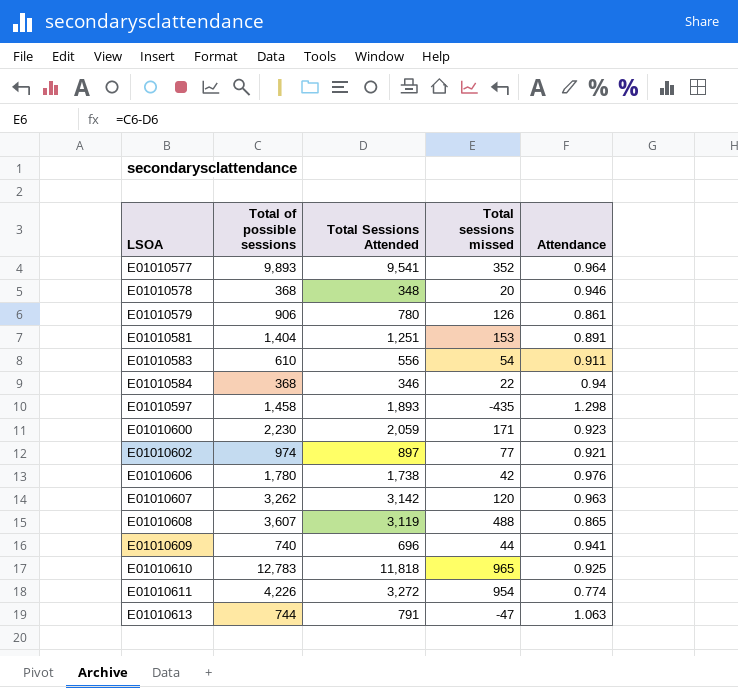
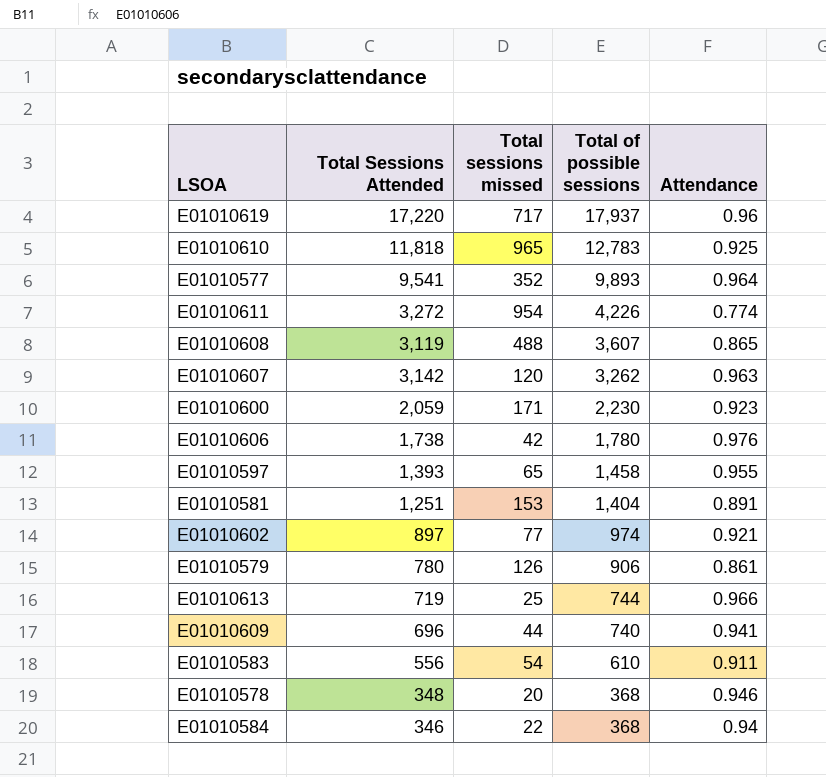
row order: LSOA ascending -> Total of possible sessions descending
column Total of possible sessions | position: 2 -> 4
row E01010619: none -> 17,220 | 717 | 17,937 | 0.96
E01010597 | Total Sessions Attended: 1,893 -> 1,393
E01010597 | Total sessions missed: -435 -> 65
E01010597 | Attendance: 1.298 -> 0.955
E01010613 | Total Sessions Attended: 791 -> 719
E01010613 | Total sessions missed: -47 -> 25
E01010613 | Attendance: 1.063 -> 0.966

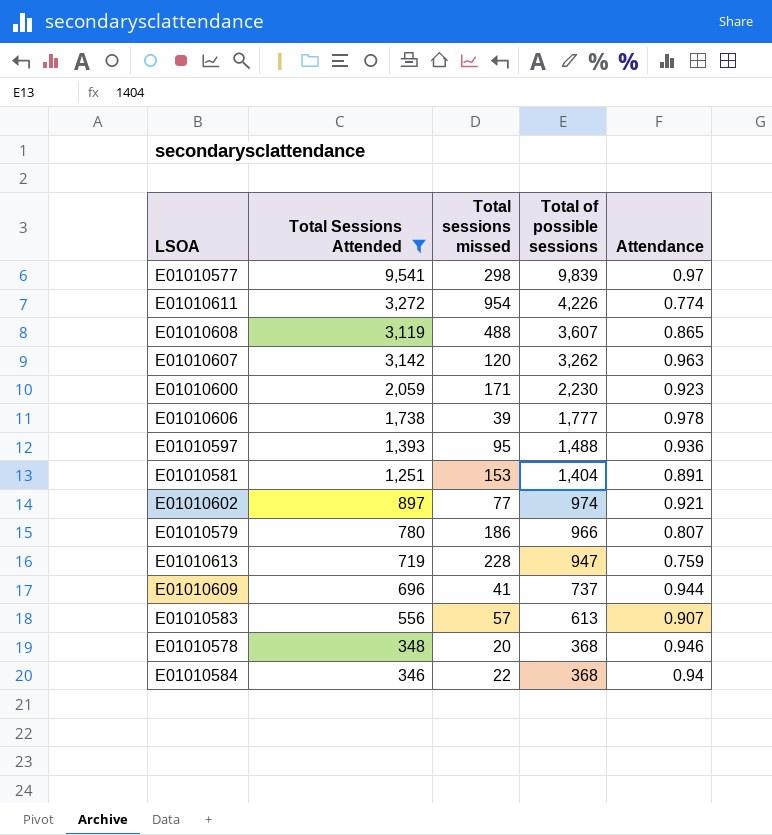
filter: none -> Total Sessions Attended <= 9,541
E01010577 | Total sessions missed: 352 -> 298
E01010577 | Total of possible sessions: 9,893 -> 9,839
E01010577 | Attendance: 0.964 -> 0.97
E01010606 | Total sessions missed: 42 -> 39
E01010606 | Total of possible sessions: 1,780 -> 1,777
E01010606 | Attendance: 0.976 -> 0.978
E01010597 | Total sessions missed: 65 -> 95
E01010597 | Total of possible sessions: 1,458 -> 1,488
E01010597 | Attendance: 0.955 -> 0.936
E01010579 | Total sessions missed: 126 -> 186
E01010579 | Total of possible sessions: 906 -> 966
E01010579 | Attendance: 0.861 -> 0.807
E01010613 | Total sessions missed: 25 -> 228
E01010613 | Total of possible sessions: 744 -> 947
E01010613 | Attendance: 0.966 -> 0.759
E01010609 | Total sessions missed: 44 -> 41
E01010609 | Total of possible sessions: 740 -> 737
E01010609 | Attendance: 0.941 -> 0.944
E01010583 | Total sessions missed: 54 -> 57
E01010583 | Total of possible sessions: 610 -> 613
E01010583 | Attendance: 0.911 -> 0.907

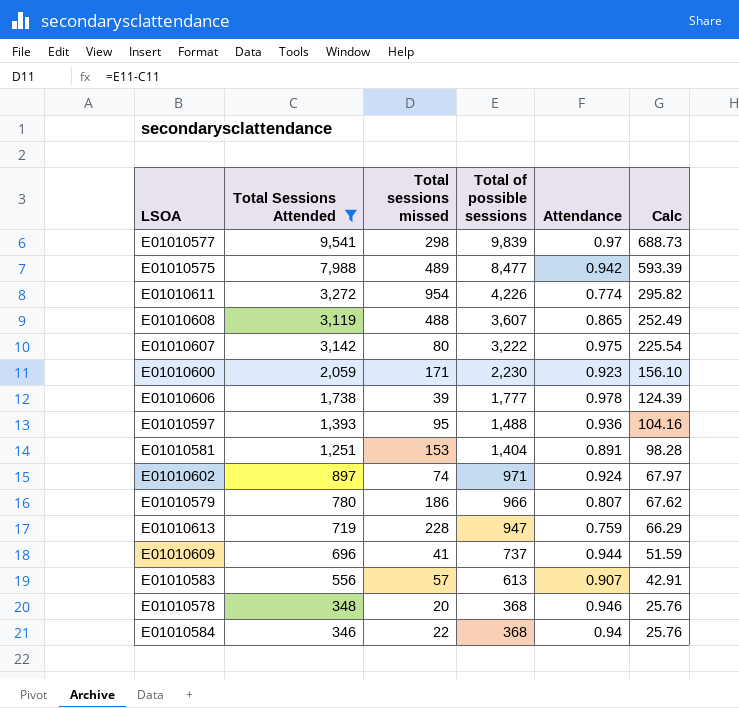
column Calc | formula: none -> [Total of possible sessions] * 0.07
row E01010575: none -> 7,988 | 489 | 8,477 | 0.942 | 593.39
E01010607 | Total sessions missed: 120 -> 80
E01010607 | Total of possible sessions: 3,262 -> 3,222
E01010607 | Attendance: 0.963 -> 0.975
E01010602 | Total sessions missed: 77 -> 74
E01010602 | Total of possible sessions: 974 -> 971
E01010602 | Attendance: 0.921 -> 0.924

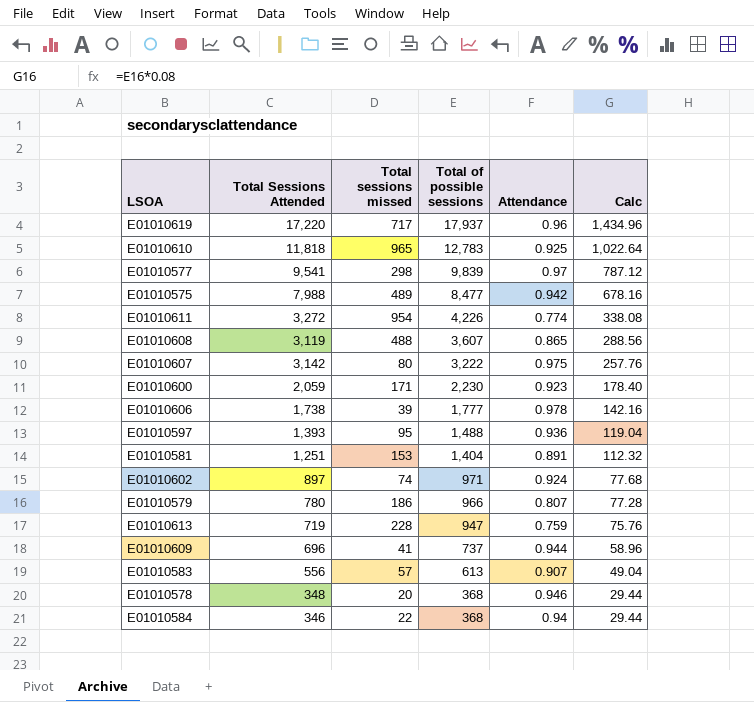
filter: Total Sessions Attended <= 9,541 -> none
column Calc | formula: [Total of possible sessions] * 0.07 -> [Total of possible sessions] * 0.08

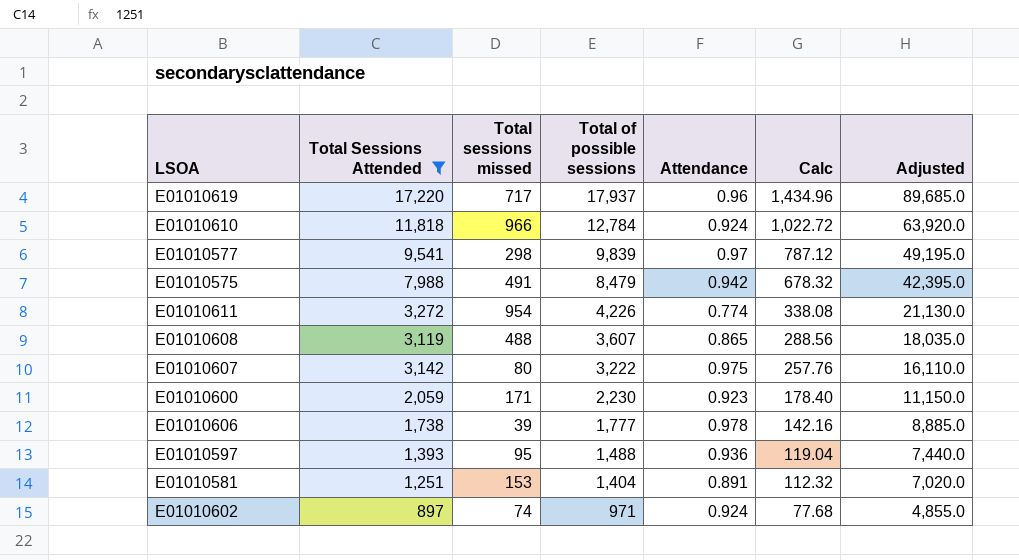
filter: none -> Total Sessions Attended >= 897
column Adjusted | formula: none -> [Total of possible sessions] * 5
E01010610 | Total sessions missed: 965 -> 966
E01010610 | Total of possible sessions: 12,783 -> 12,784
E01010610 | Attendance: 0.925 -> 0.924
E01010610 | Calc: 1,022.64 -> 1,022.72
E01010575 | Total sessions missed: 489 -> 491
E01010575 | Total of possible sessions: 8,477 -> 8,479
E01010575 | Calc: 678.16 -> 678.32

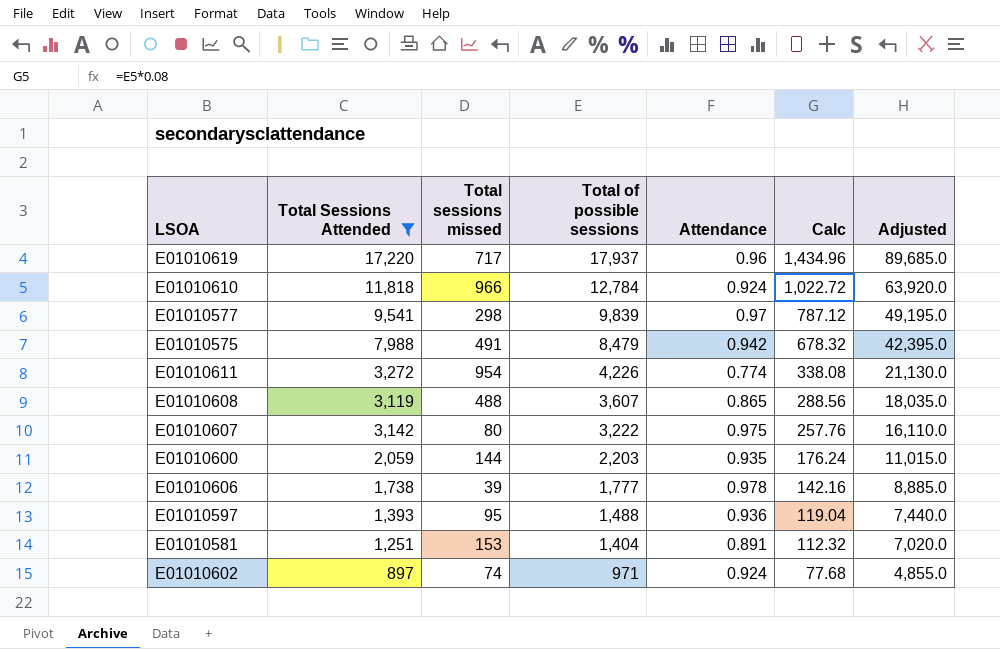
E01010600 | Total sessions missed: 171 -> 144
E01010600 | Total of possible sessions: 2,230 -> 2,203
E01010600 | Attendance: 0.923 -> 0.935
E01010600 | Calc: 178.40 -> 176.24
E01010600 | Adjusted: 11,150.0 -> 11,015.0

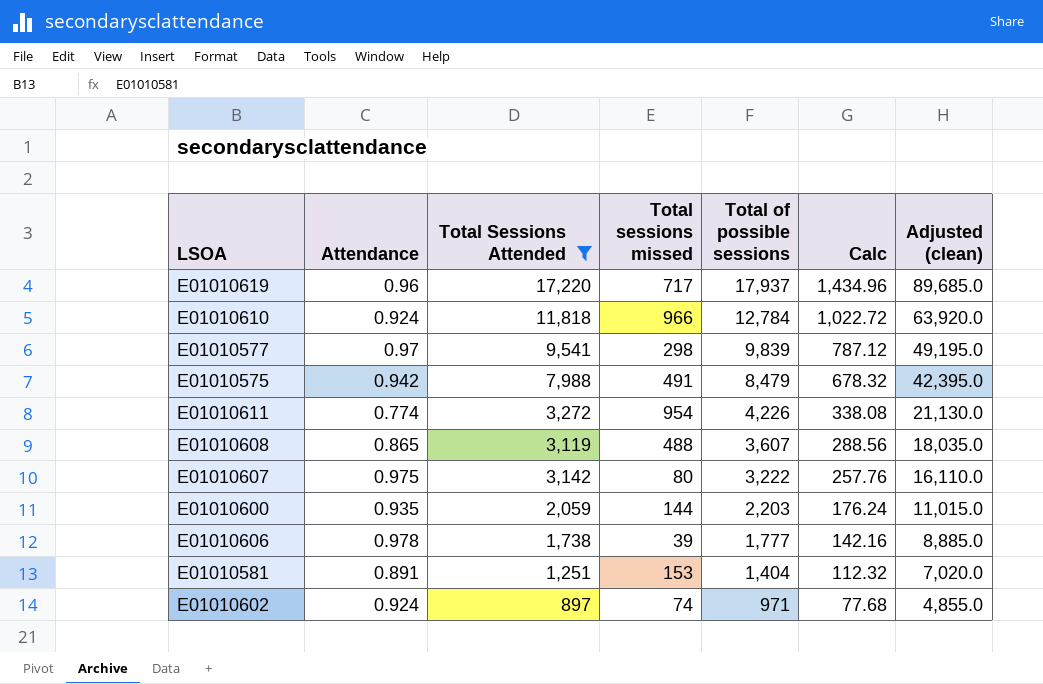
column Attendance | position: 5 -> 2
column name: Adjusted -> Adjusted (clean)
row E01010597: 1,393 | 95 | 1,488 | 0.936 | 119.04 | 7,440.0 -> none

